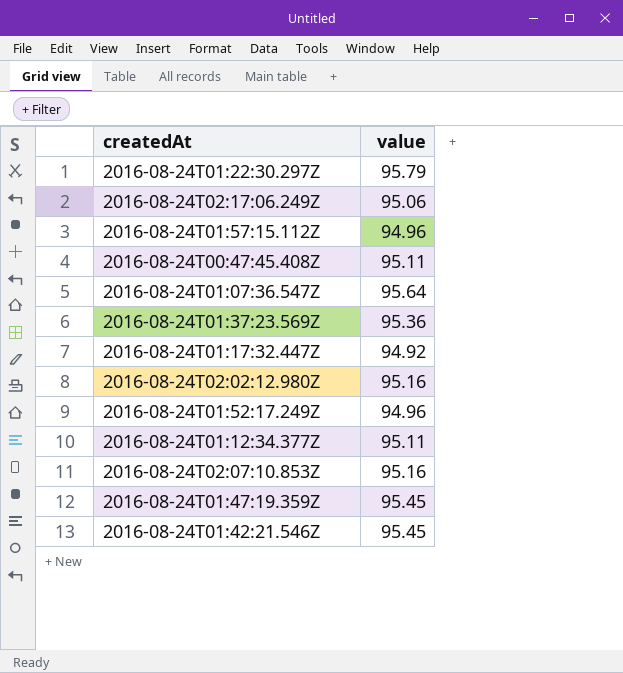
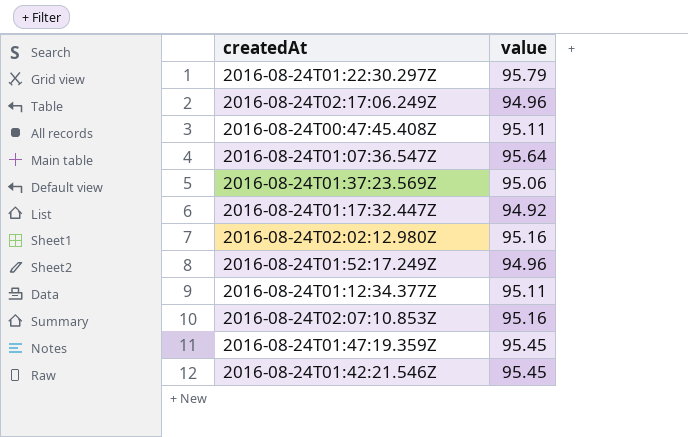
row 2016-08-24T01:57:15.112Z: 94.96 -> none
2016-08-24T02:17:06.249Z | value: 95.06 -> 94.96
2016-08-24T01:37:23.569Z | value: 95.36 -> 95.06

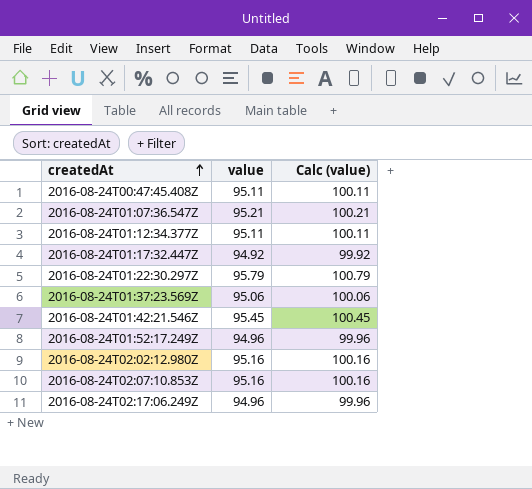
row order: none -> createdAt ascending
column Calc (value) | formula: none -> [value] + 5
row 2016-08-24T01:47:19.359Z: 95.45 -> none
2016-08-24T01:07:36.547Z | value: 95.64 -> 95.21

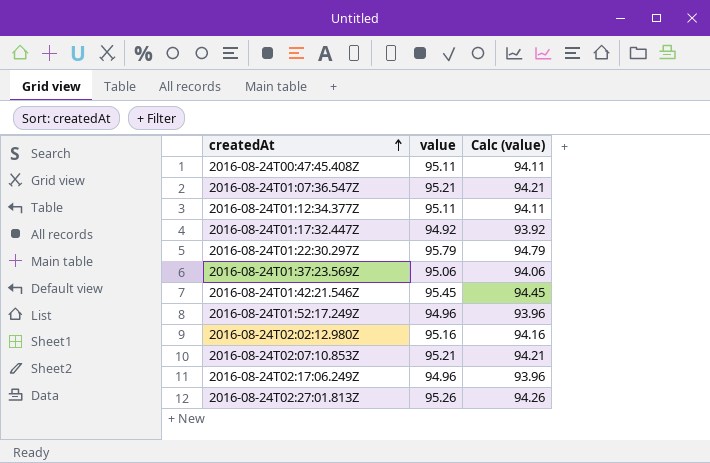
column Calc (value) | formula: [value] + 5 -> [value] - 1
2016-08-24T02:07:10.853Z | value: 95.16 -> 95.21
row 2016-08-24T02:27:01.813Z: none -> 95.26 | 94.26

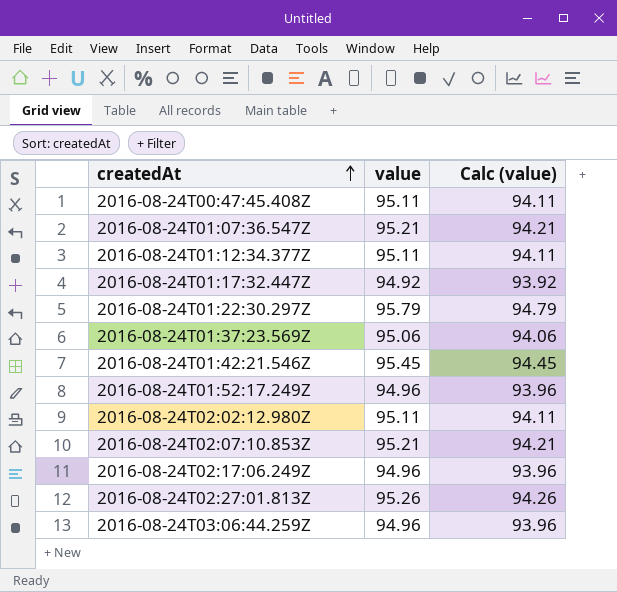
2016-08-24T02:02:12.980Z | value: 95.16 -> 95.11
2016-08-24T02:02:12.980Z | Calc (value): 94.16 -> 94.11
row 2016-08-24T03:06:44.259Z: none -> 94.96 | 93.96

